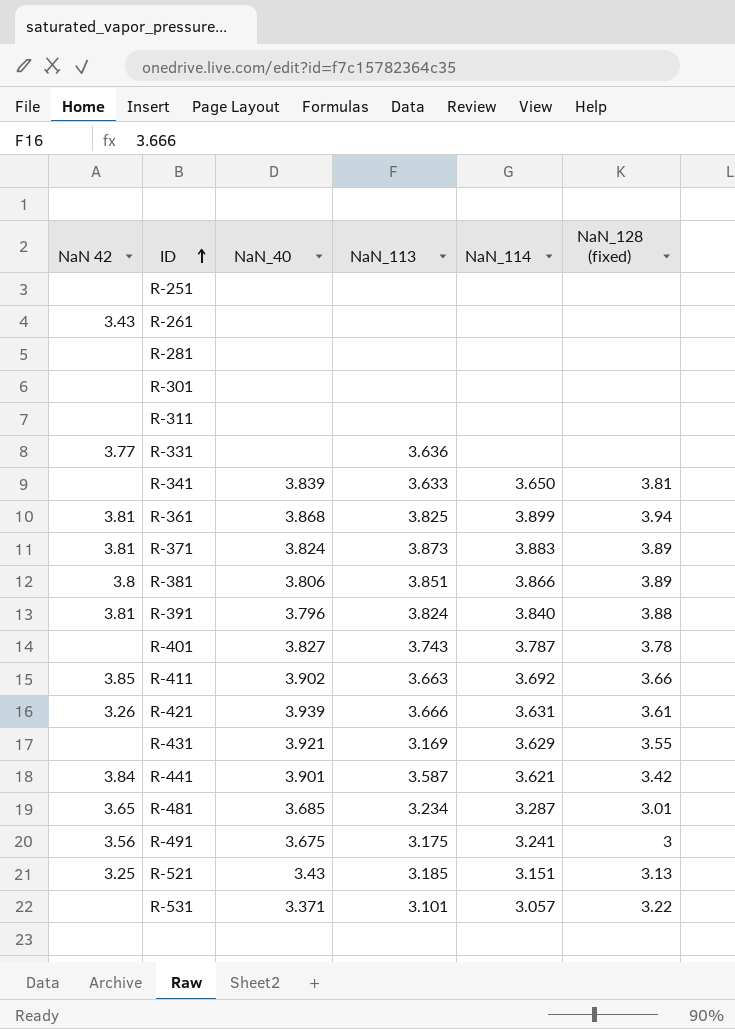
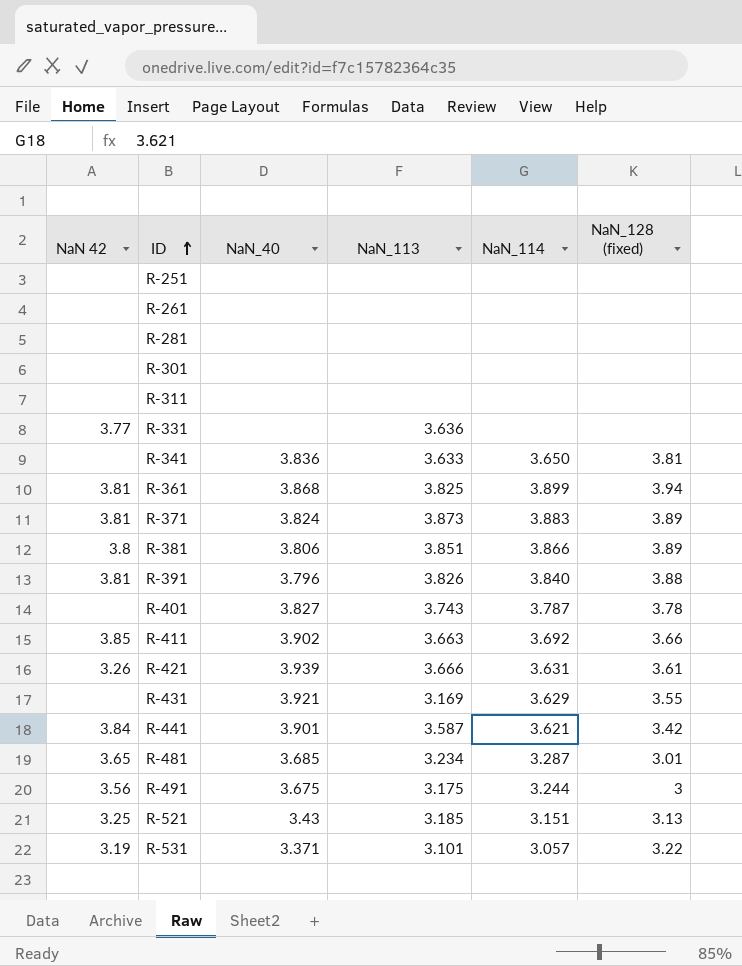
R-261 | NaN 42: 3.43 -> none
R-341 | NaN_40: 3.839 -> 3.836
R-391 | NaN_113: 3.824 -> 3.826
R-491 | NaN_114: 3.241 -> 3.244
R-531 | NaN 42: none -> 3.19

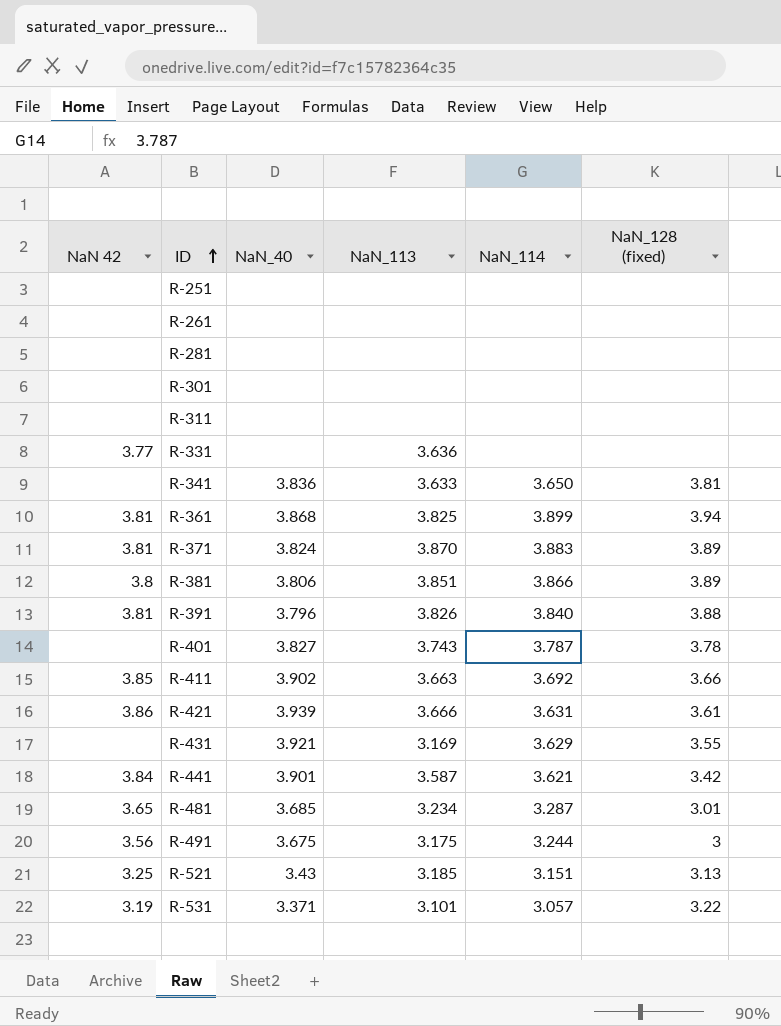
R-371 | NaN_113: 3.873 -> 3.870
R-421 | NaN 42: 3.26 -> 3.86

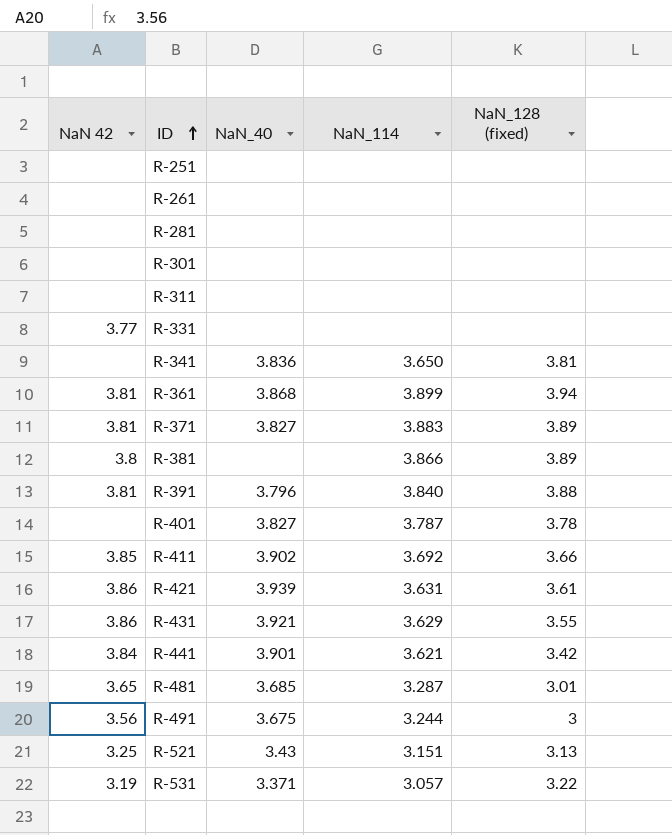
column NaN_113 | position: 4 -> none
R-371 | NaN_40: 3.824 -> 3.827
R-381 | NaN_40: 3.806 -> none
R-431 | NaN 42: none -> 3.86

